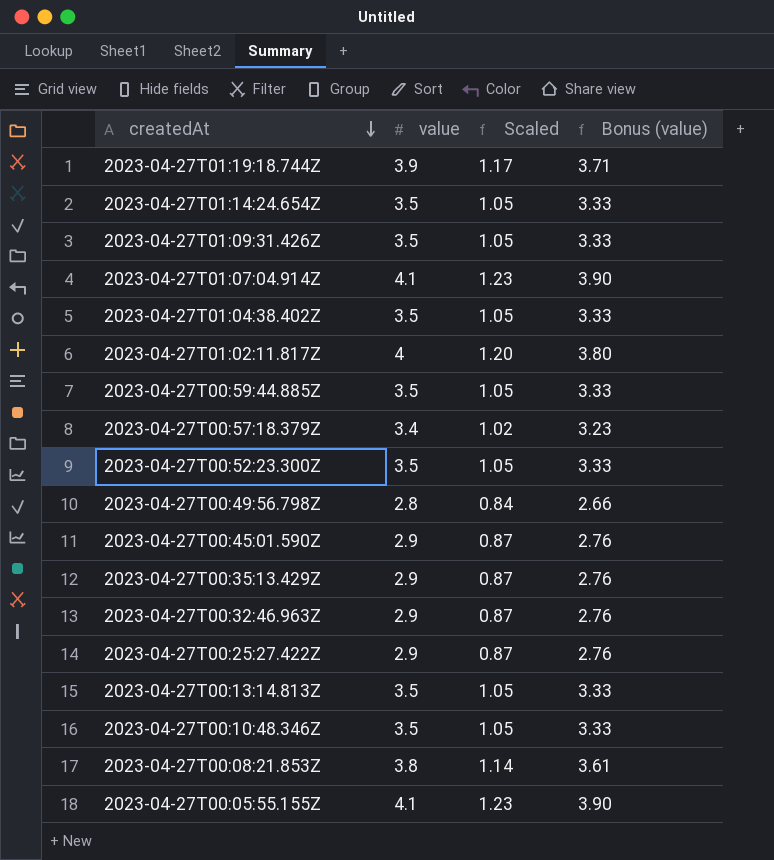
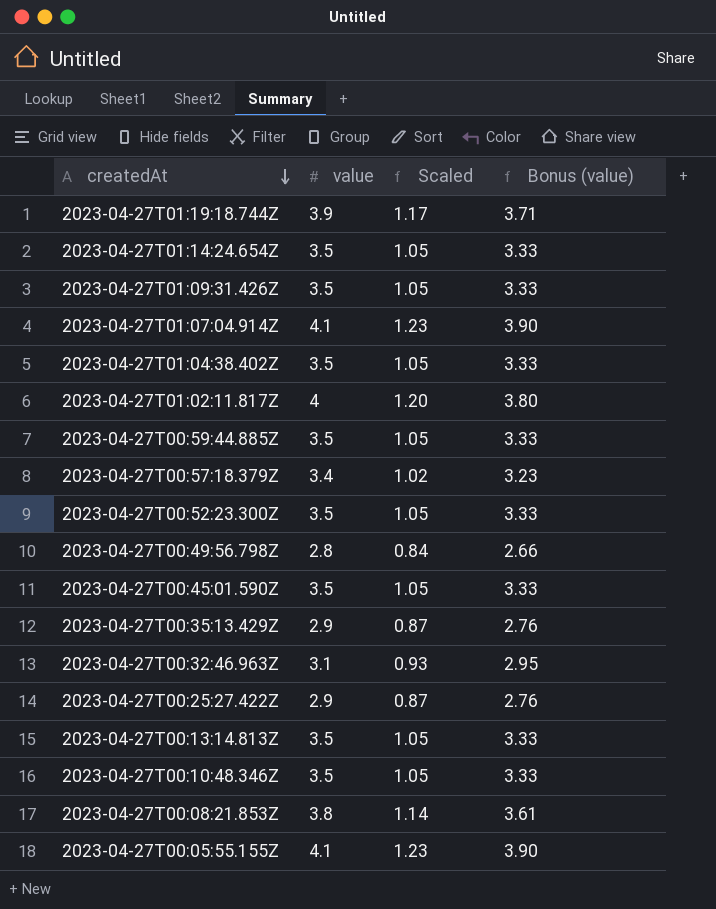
2023-04-27T00:45:01.590Z | value: 2.9 -> 3.5
2023-04-27T00:45:01.590Z | Scaled: 0.87 -> 1.05
2023-04-27T00:45:01.590Z | Bonus (value): 2.76 -> 3.33
2023-04-27T00:32:46.963Z | value: 2.9 -> 3.1
2023-04-27T00:32:46.963Z | Scaled: 0.87 -> 0.93
2023-04-27T00:32:46.963Z | Bonus (value): 2.76 -> 2.95

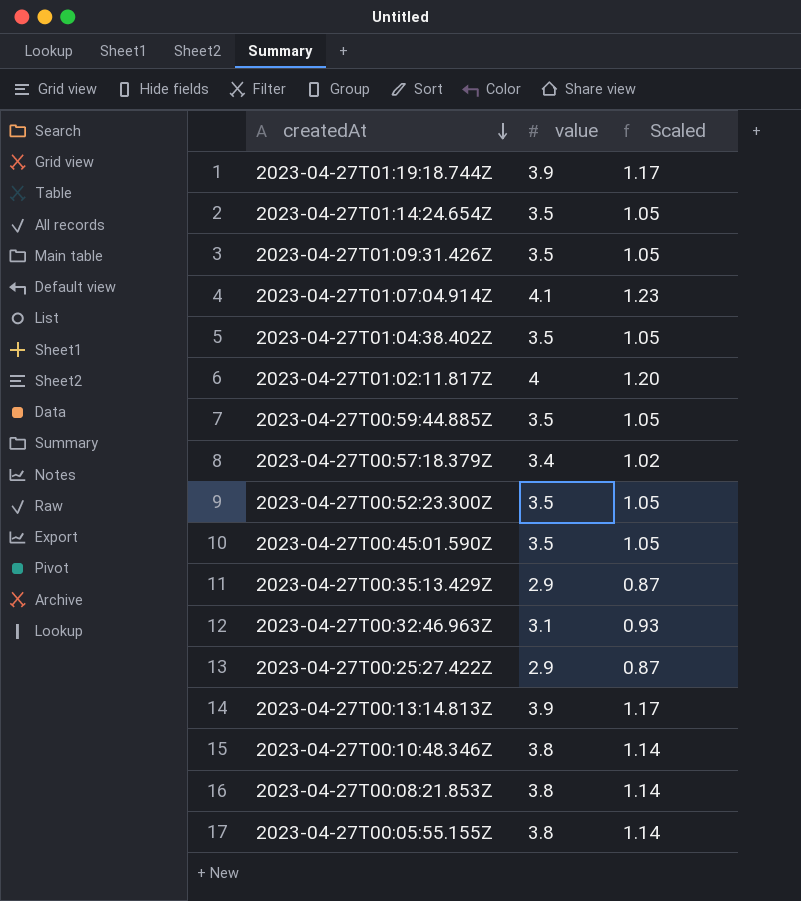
column Bonus (value) | formula: [value] * 0.95 -> none
row 2023-04-27T00:49:56.798Z: 2.8 | 0.84 | 2.66 -> none
2023-04-27T00:13:14.813Z | value: 3.5 -> 3.9
2023-04-27T00:13:14.813Z | Scaled: 1.05 -> 1.17
2023-04-27T00:10:48.346Z | value: 3.5 -> 3.8
2023-04-27T00:10:48.346Z | Scaled: 1.05 -> 1.14
2023-04-27T00:05:55.155Z | value: 4.1 -> 3.8
2023-04-27T00:05:55.155Z | Scaled: 1.23 -> 1.14

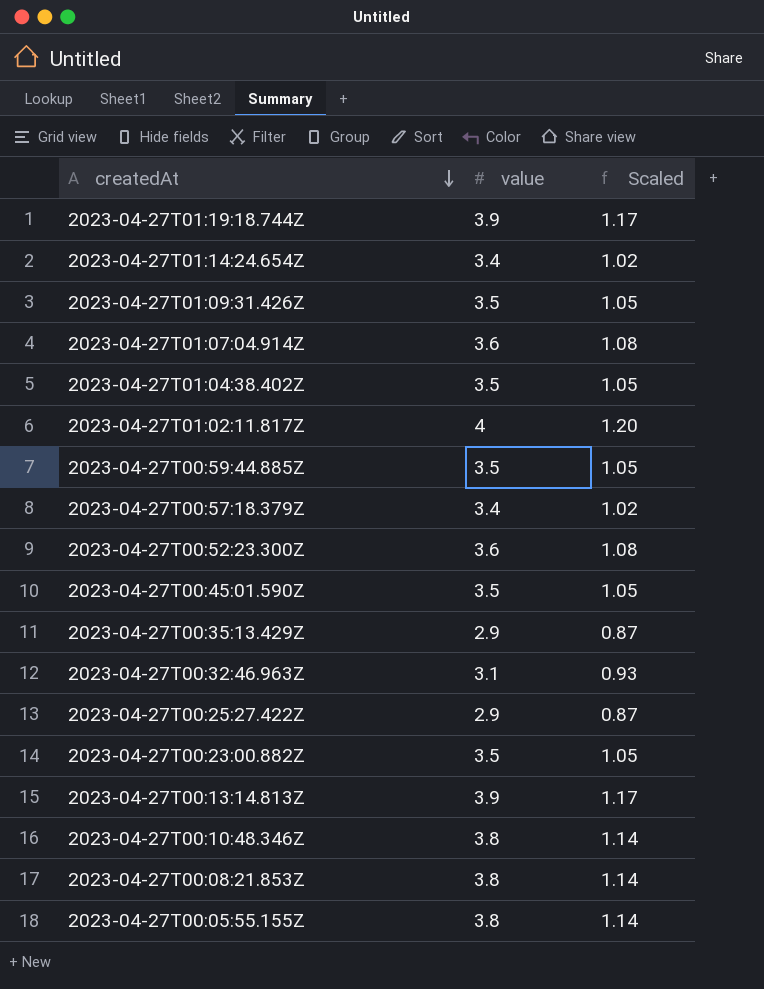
2023-04-27T01:14:24.654Z | value: 3.5 -> 3.4
2023-04-27T01:14:24.654Z | Scaled: 1.05 -> 1.02
2023-04-27T01:07:04.914Z | value: 4.1 -> 3.6
2023-04-27T01:07:04.914Z | Scaled: 1.23 -> 1.08
2023-04-27T00:52:23.300Z | value: 3.5 -> 3.6
2023-04-27T00:52:23.300Z | Scaled: 1.05 -> 1.08
row 2023-04-27T00:23:00.882Z: none -> 3.5 | 1.05

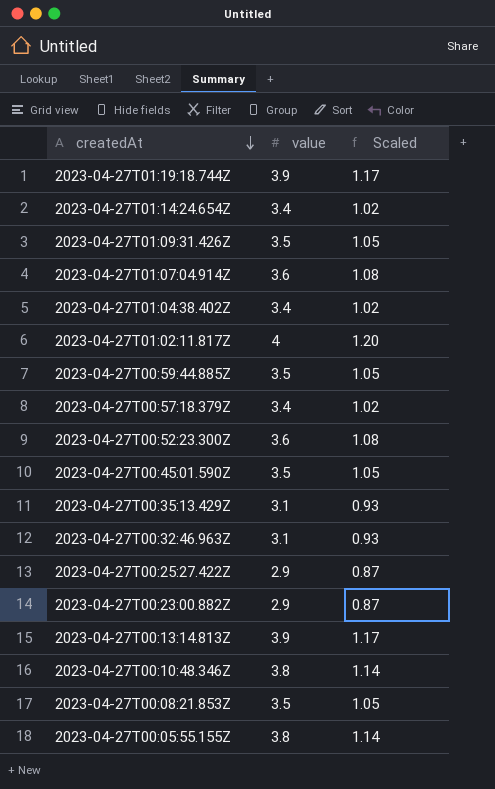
2023-04-27T01:04:38.402Z | value: 3.5 -> 3.4
2023-04-27T01:04:38.402Z | Scaled: 1.05 -> 1.02
2023-04-27T00:35:13.429Z | value: 2.9 -> 3.1
2023-04-27T00:35:13.429Z | Scaled: 0.87 -> 0.93
2023-04-27T00:23:00.882Z | value: 3.5 -> 2.9
2023-04-27T00:23:00.882Z | Scaled: 1.05 -> 0.87
2023-04-27T00:08:21.853Z | value: 3.8 -> 3.5
2023-04-27T00:08:21.853Z | Scaled: 1.14 -> 1.05

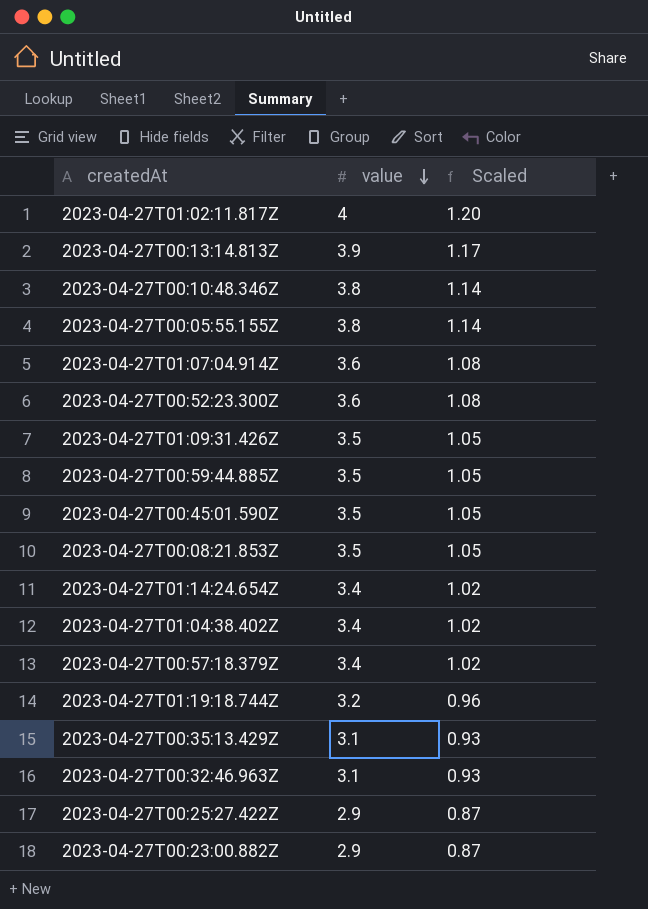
row order: createdAt descending -> value descending
2023-04-27T01:19:18.744Z | value: 3.9 -> 3.2
2023-04-27T01:19:18.744Z | Scaled: 1.17 -> 0.96

